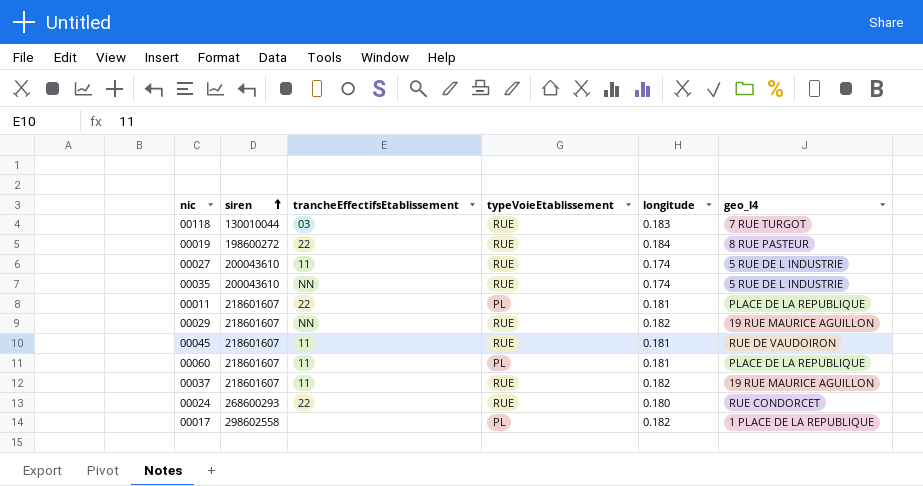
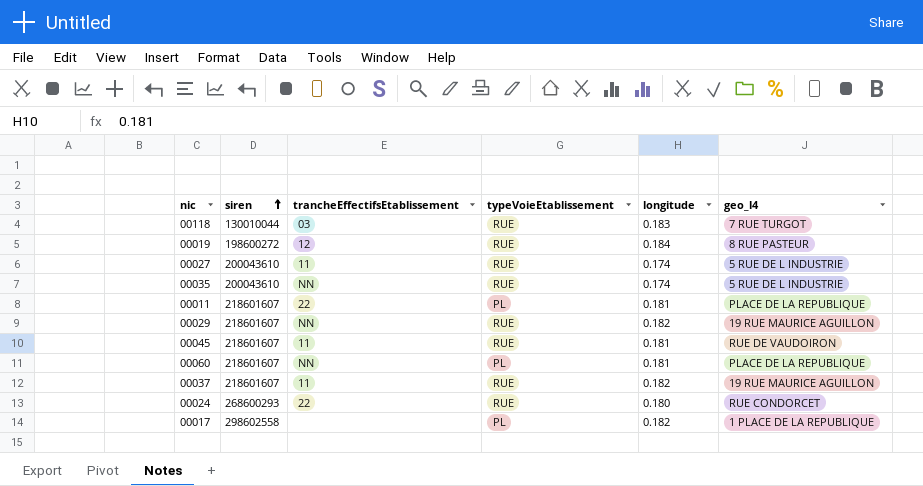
00019 | trancheEffectifsEtablissement: 22 -> 12
00060 | trancheEffectifsEtablissement: 11 -> NN

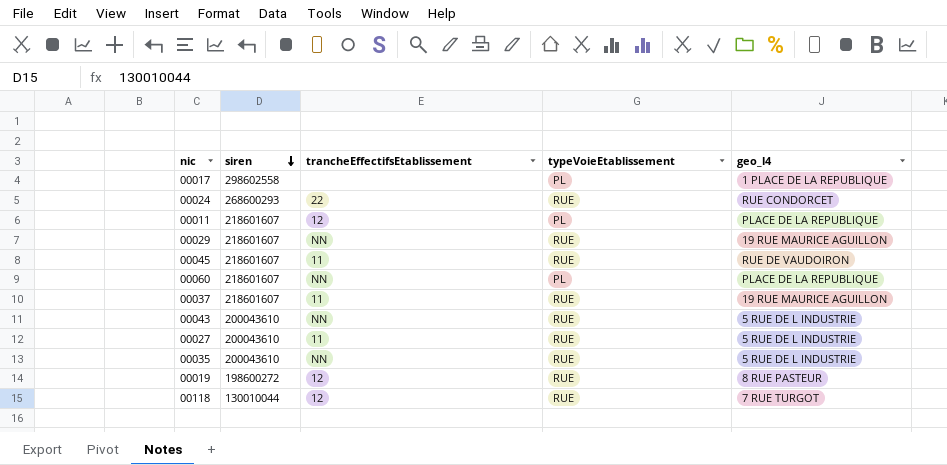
row order: siren ascending -> siren descending
column longitude | position: 5 -> none
00011 | trancheEffectifsEtablissement: 22 -> 12
row 00043: none -> 200043610 | NN | RUE | 5 RUE DE L INDUSTRIE
00118 | trancheEffectifsEtablissement: 03 -> 12

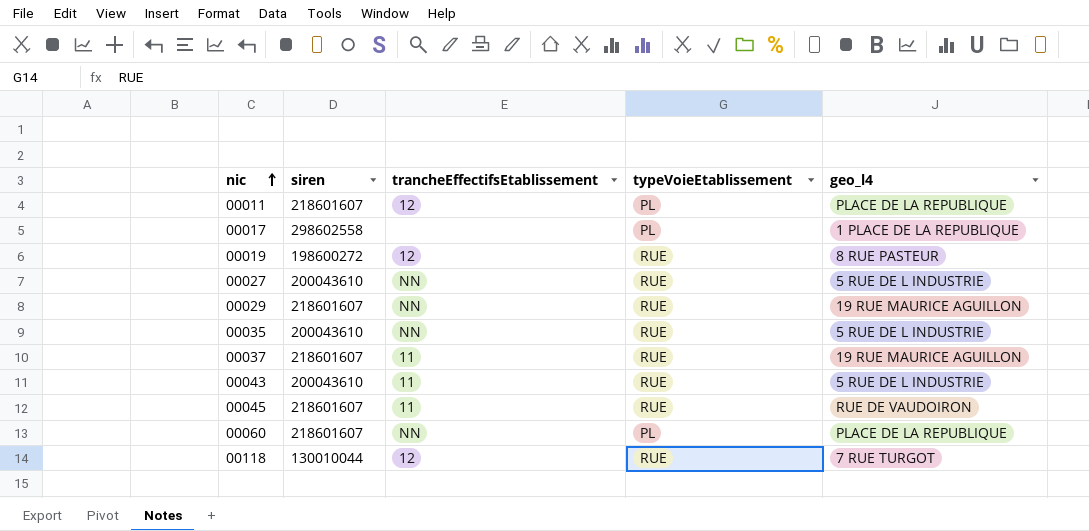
row order: siren descending -> nic ascending
row 00024: 268600293 | 22 | RUE | RUE CONDORCET -> none
00027 | trancheEffectifsEtablissement: 11 -> NN
00043 | trancheEffectifsEtablissement: NN -> 11

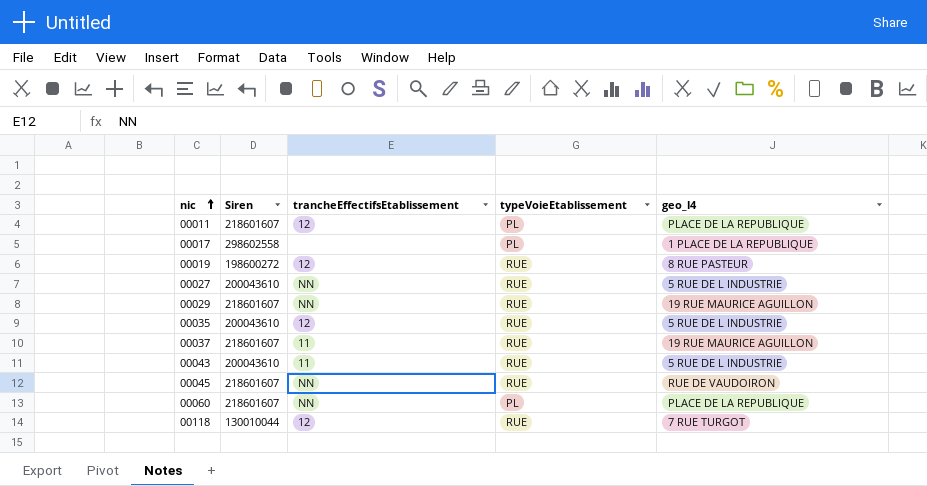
column name: siren -> Siren
00035 | trancheEffectifsEtablissement: NN -> 12
00045 | trancheEffectifsEtablissement: 11 -> NN

